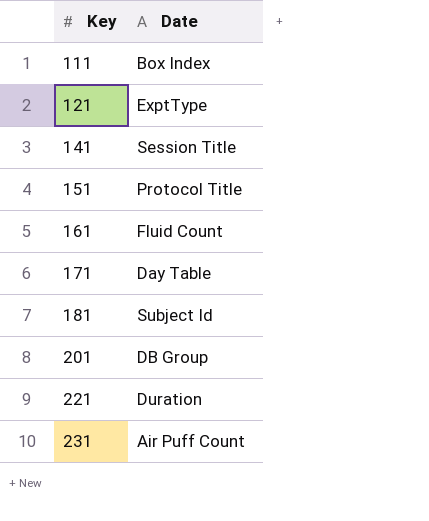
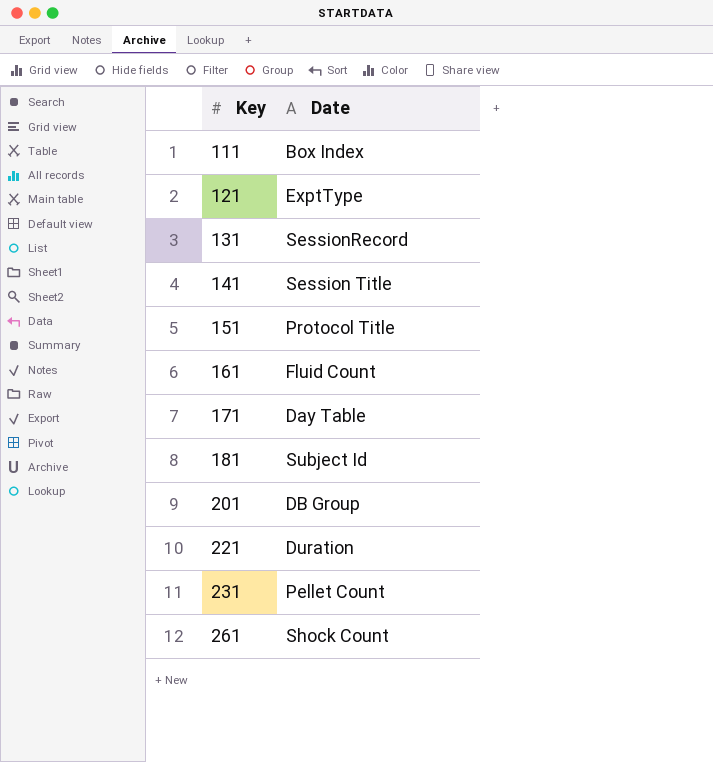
row 131: none -> SessionRecord
231 | Date: Air Puff Count -> Pellet Count
row 261: none -> Shock Count

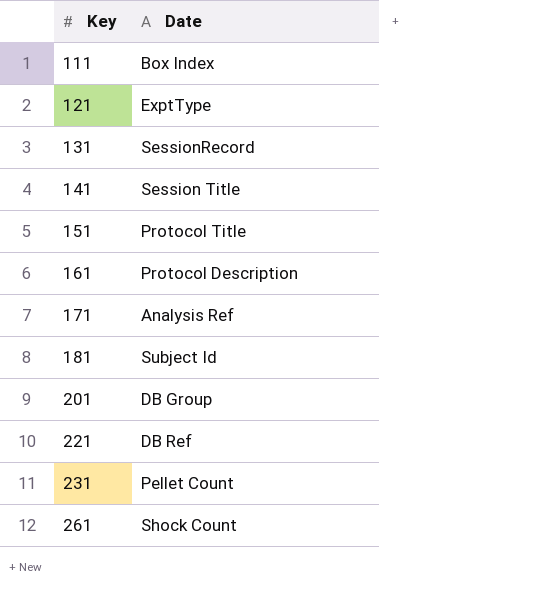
161 | Date: Fluid Count -> Protocol Description
171 | Date: Day Table -> Analysis Ref
221 | Date: Duration -> DB Ref

